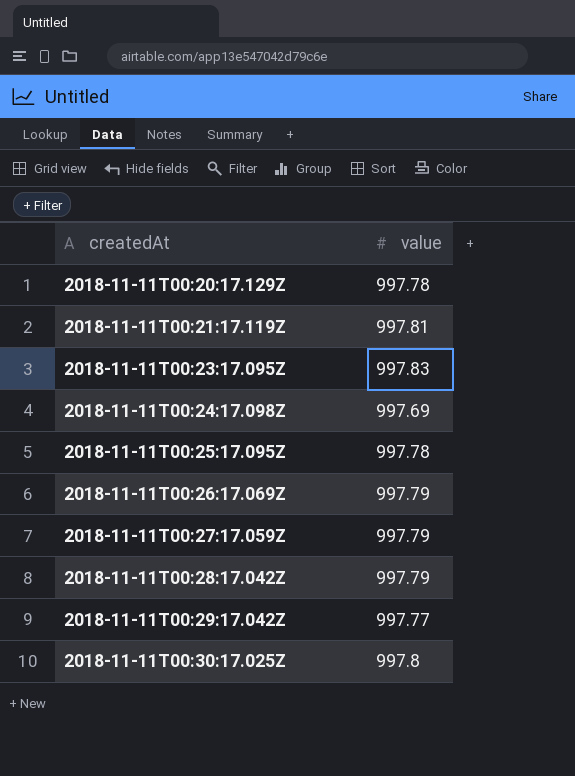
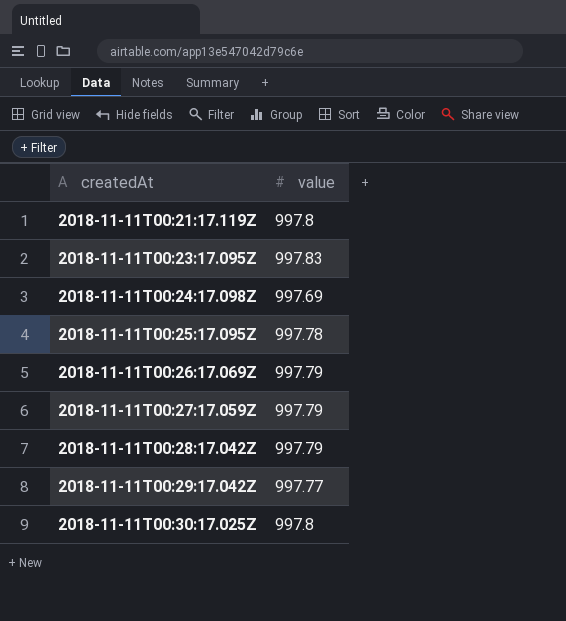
row 2018-11-11T00:20:17.129Z: 997.78 -> none
2018-11-11T00:21:17.119Z | value: 997.81 -> 997.8

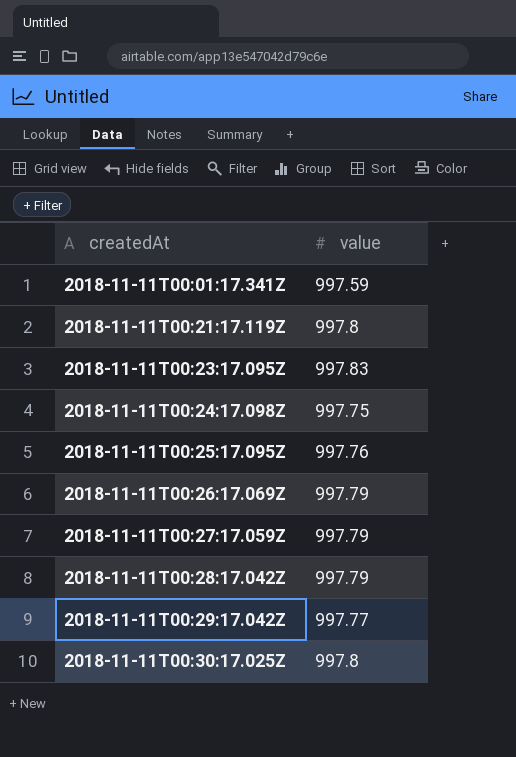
row 2018-11-11T00:01:17.341Z: none -> 997.59
2018-11-11T00:24:17.098Z | value: 997.69 -> 997.75
2018-11-11T00:25:17.095Z | value: 997.78 -> 997.76

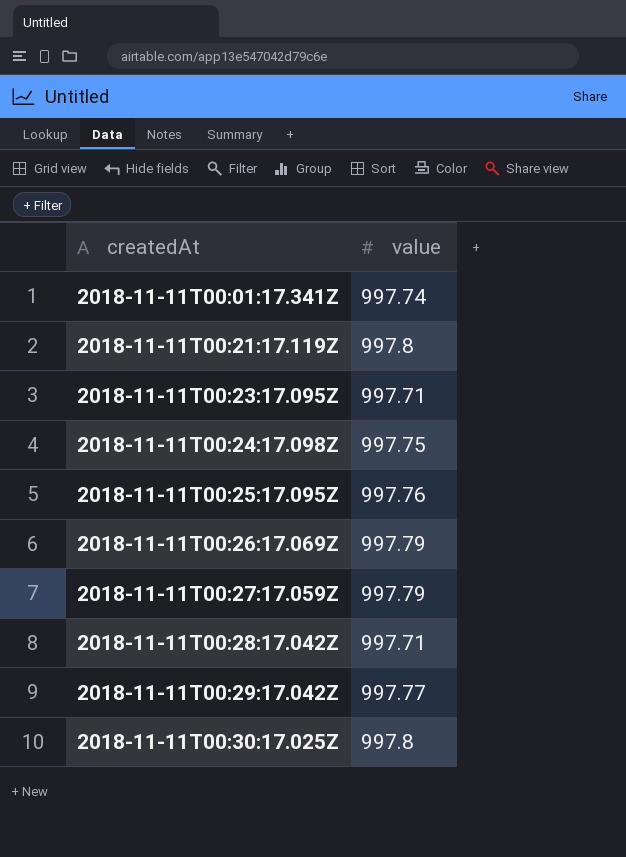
2018-11-11T00:01:17.341Z | value: 997.59 -> 997.74
2018-11-11T00:23:17.095Z | value: 997.83 -> 997.71
2018-11-11T00:28:17.042Z | value: 997.79 -> 997.71

